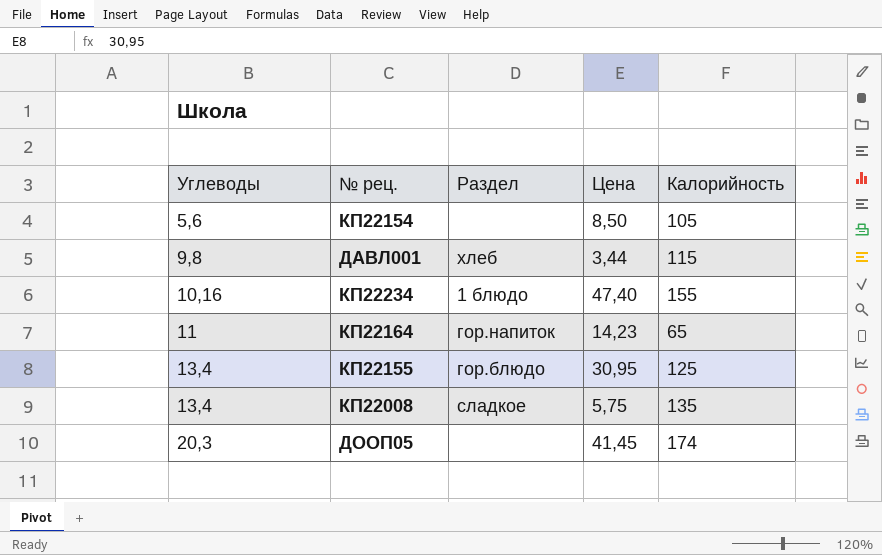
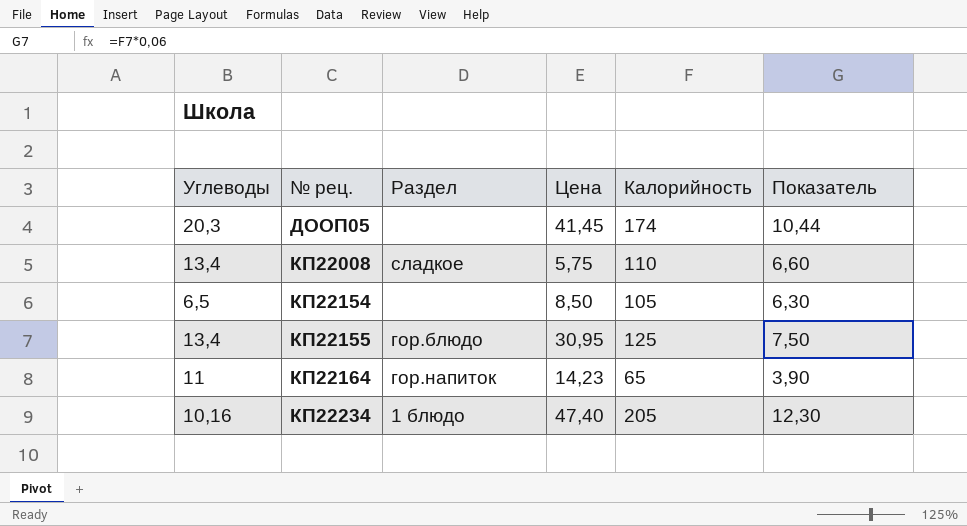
row order: Углеводы ascending -> № рец. ascending
column Показатель | formula: none -> [Калорийность] * 0,06
row ДАВЛ001: 9,8 | хлеб | 3,44 | 115 -> none
КП22008 | Калорийность: 135 -> 110
КП22154 | Углеводы: 5,6 -> 6,5
КП22234 | Калорийность: 155 -> 205

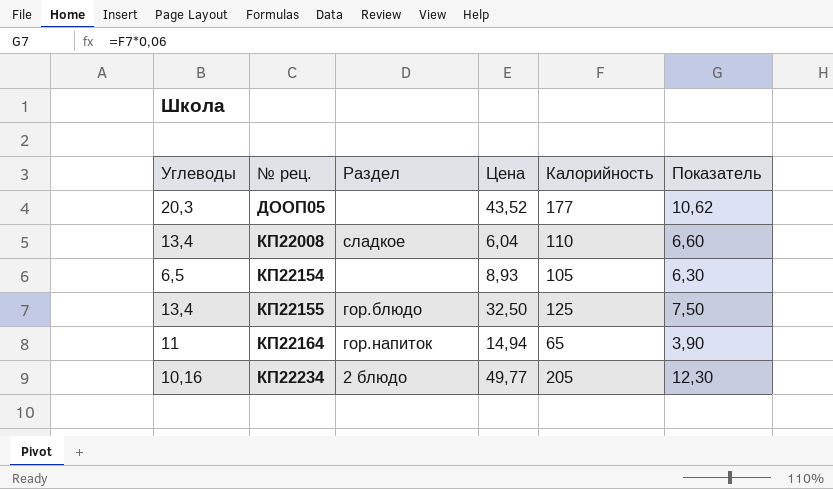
ДООП05 | Цена: 41,45 -> 43,52
ДООП05 | Калорийность: 174 -> 177
ДООП05 | Показатель: 10,44 -> 10,62
КП22008 | Цена: 5,75 -> 6,04
КП22154 | Цена: 8,50 -> 8,93
КП22155 | Цена: 30,95 -> 32,50
КП22164 | Цена: 14,23 -> 14,94
КП22234 | Раздел: 1 блюдо -> 2 блюдо
КП22234 | Цена: 47,40 -> 49,77

